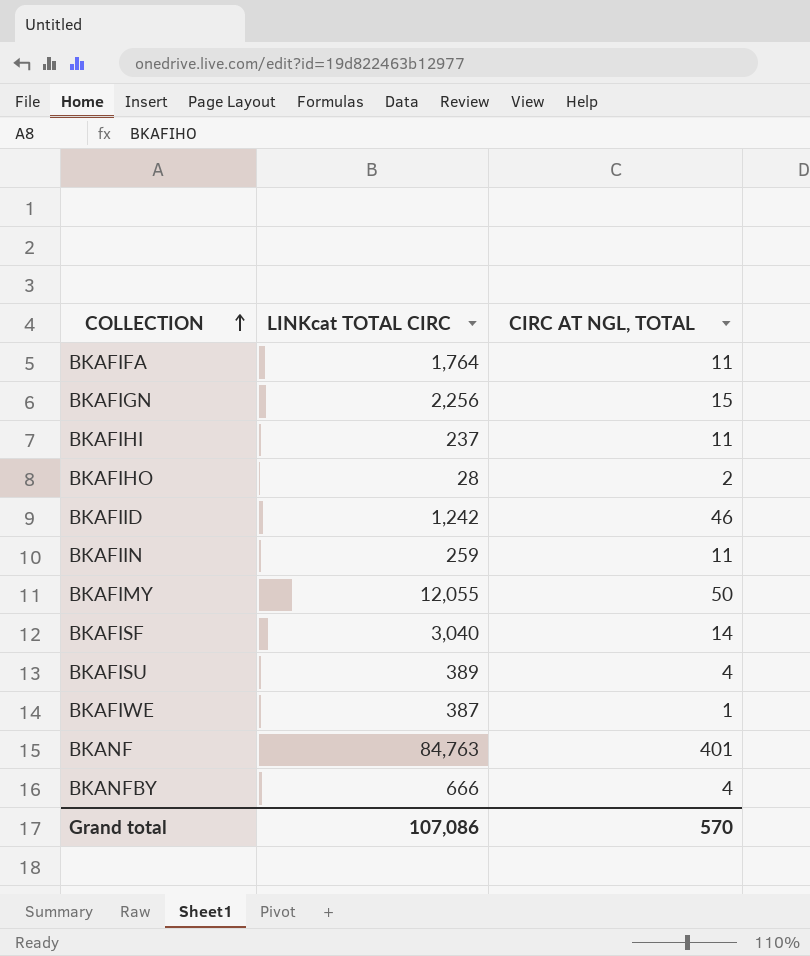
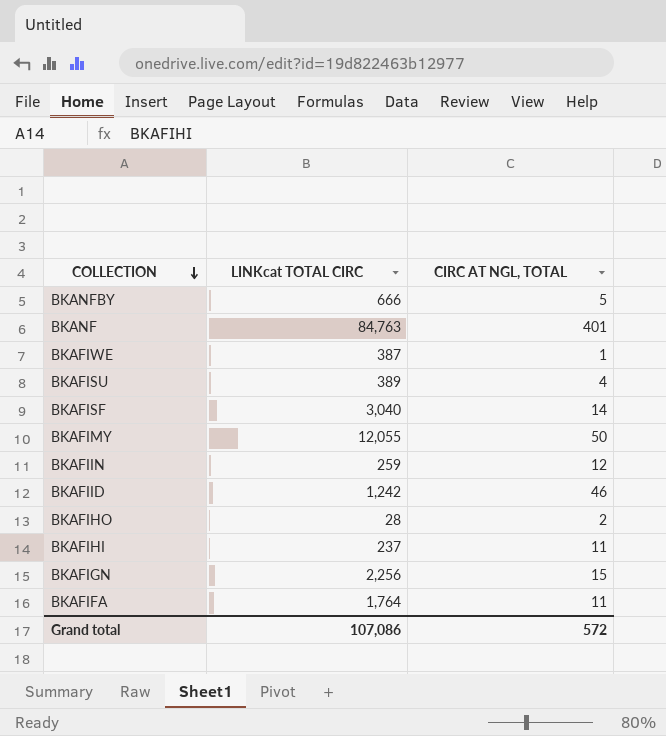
row order: COLLECTION ascending -> COLLECTION descending
BKANFBY | CIRC AT NGL, TOTAL: 4 -> 5
BKAFIIN | CIRC AT NGL, TOTAL: 11 -> 12
Grand total | CIRC AT NGL, TOTAL: 570 -> 572

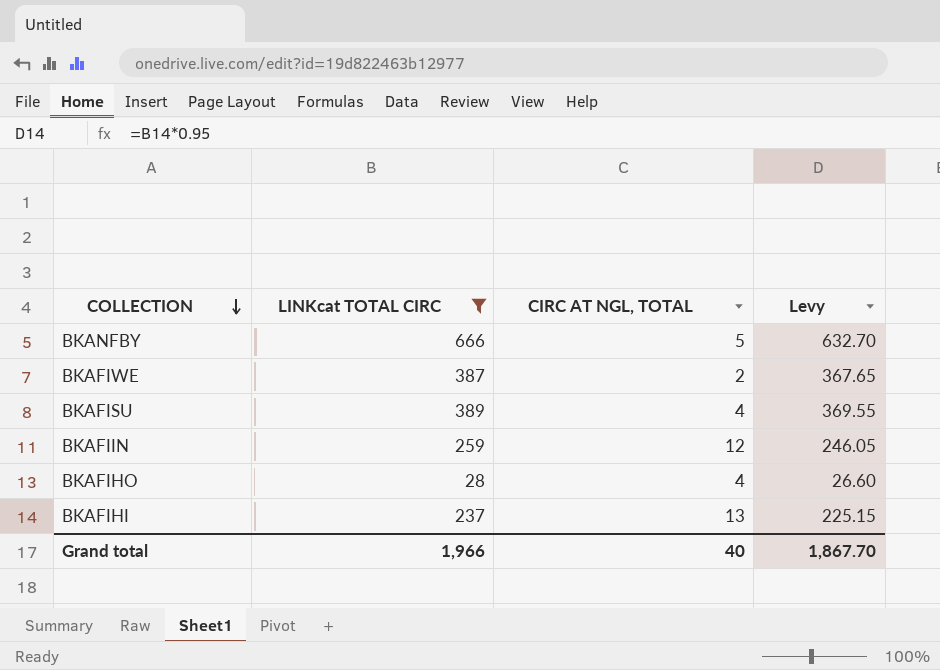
filter: none -> LINKcat TOTAL CIRC <= 666
column Levy | formula: none -> [LINKcat TOTAL CIRC] * 0.95
BKAFIWE | CIRC AT NGL, TOTAL: 1 -> 2
BKAFIHO | CIRC AT NGL, TOTAL: 2 -> 4
BKAFIHI | CIRC AT NGL, TOTAL: 11 -> 13
Grand total | LINKcat TOTAL CIRC: 107,086 -> 1,966
Grand total | CIRC AT NGL, TOTAL: 572 -> 40

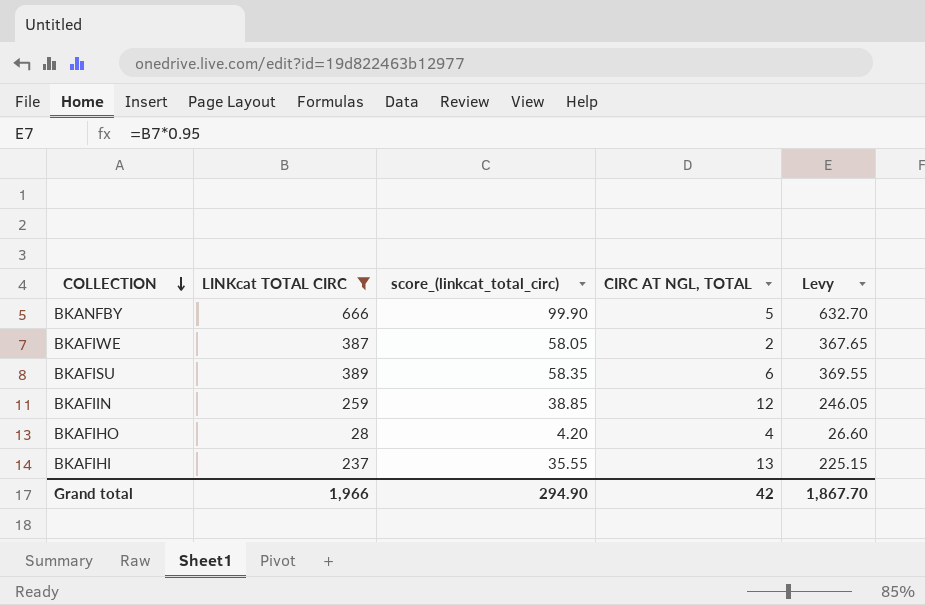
column score_(linkcat_total_circ) | formula: none -> [LINKcat TOTAL CIRC] * 0.15
BKAFISU | CIRC AT NGL, TOTAL: 4 -> 6
Grand total | CIRC AT NGL, TOTAL: 40 -> 42

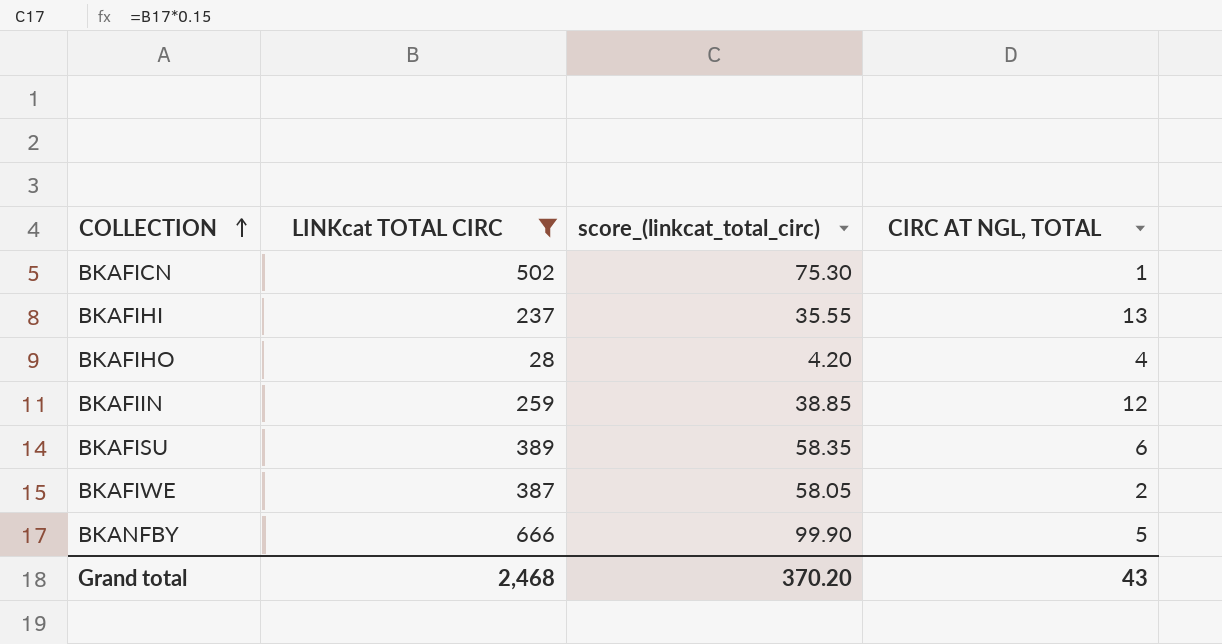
row order: COLLECTION descending -> COLLECTION ascending
column Levy | formula: [LINKcat TOTAL CIRC] * 0.95 -> none
row BKAFICN: none -> 502 | 75.30 | 1
Grand total | LINKcat TOTAL CIRC: 1,966 -> 2,468
Grand total | score_(linkcat_total_circ): 294.90 -> 370.20
Grand total | CIRC AT NGL, TOTAL: 42 -> 43

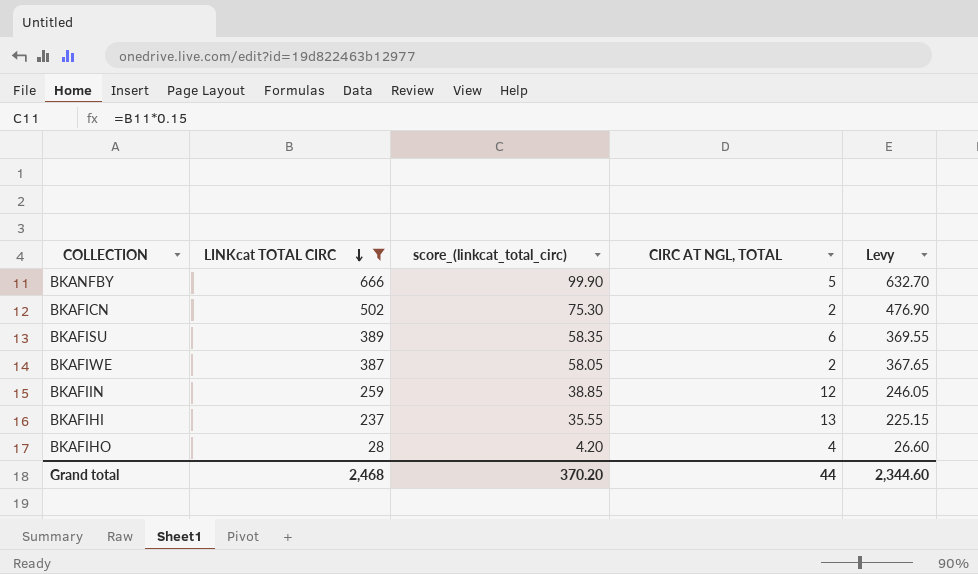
row order: COLLECTION ascending -> LINKcat TOTAL CIRC descending
column Levy | formula: none -> [LINKcat TOTAL CIRC] * 0.95
BKAFICN | CIRC AT NGL, TOTAL: 1 -> 2
Grand total | CIRC AT NGL, TOTAL: 43 -> 44

